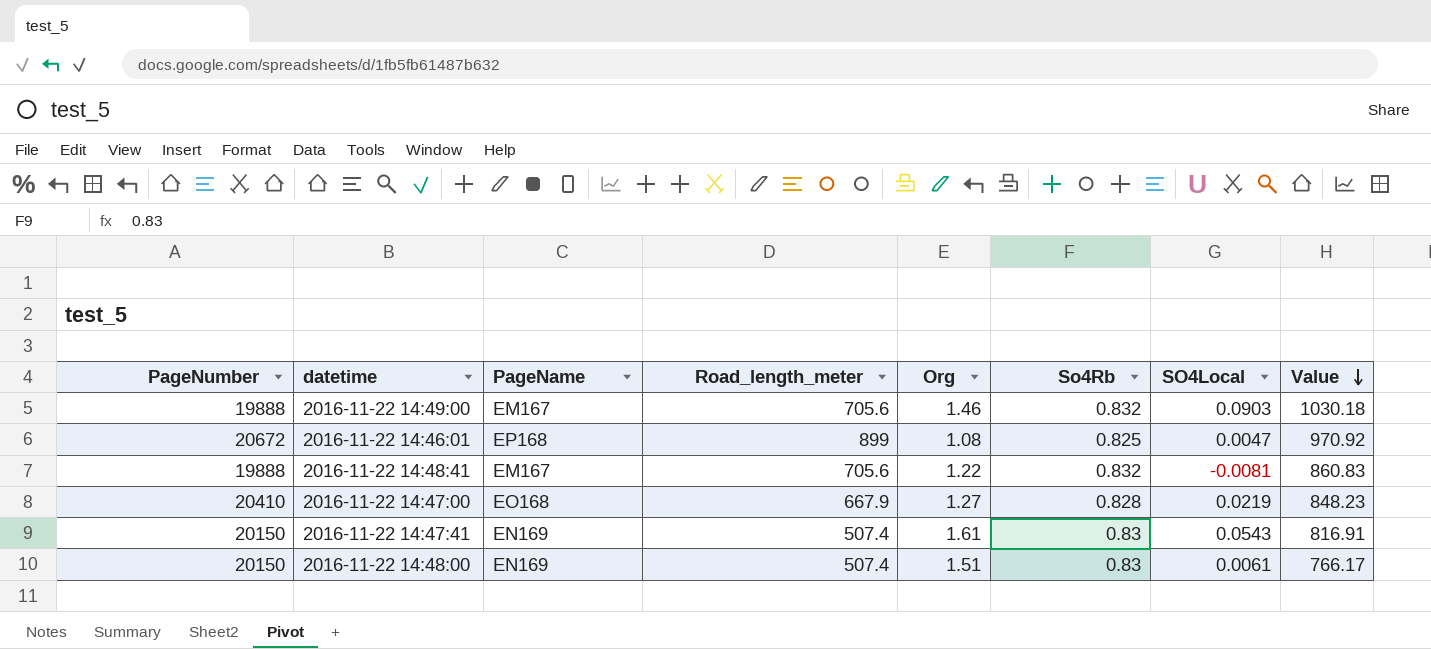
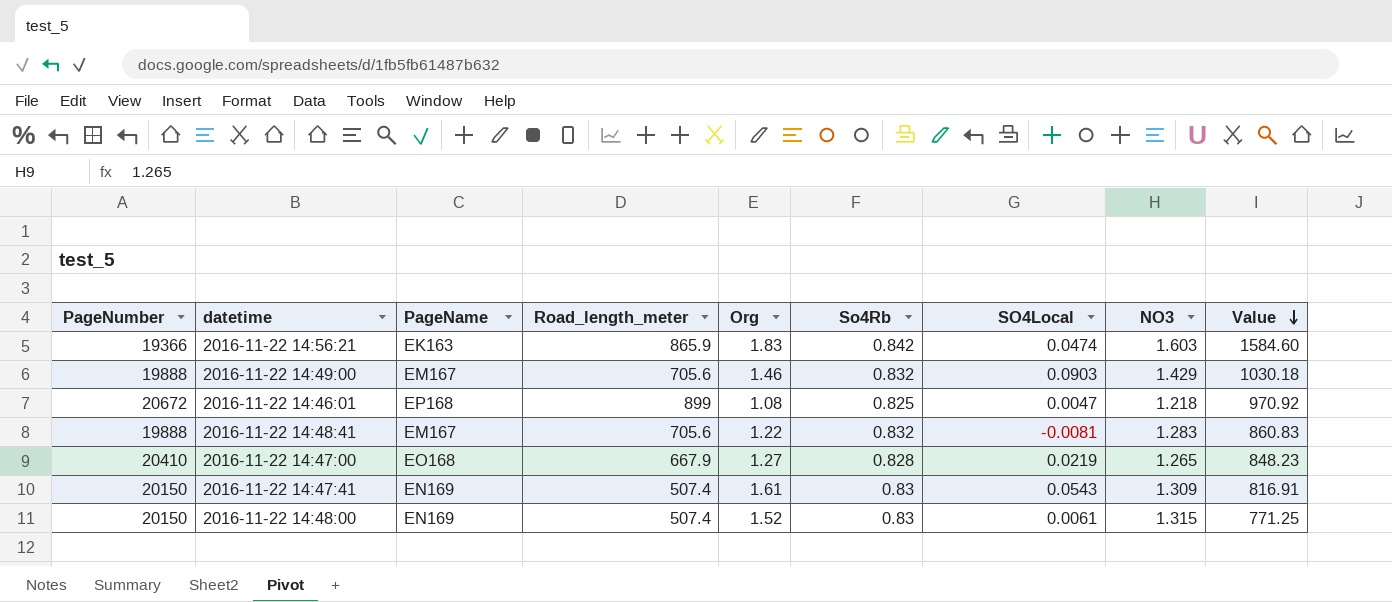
column NO3 | position: none -> 8
row 2016-11-22 14:56:21: none -> 19366 | EK163 | 865.9 | 1.83 | 0.842 | 0.0474 | 1.603 | 1584.60
2016-11-22 14:48:00 | Org: 1.51 -> 1.52
2016-11-22 14:48:00 | Value: 766.17 -> 771.25

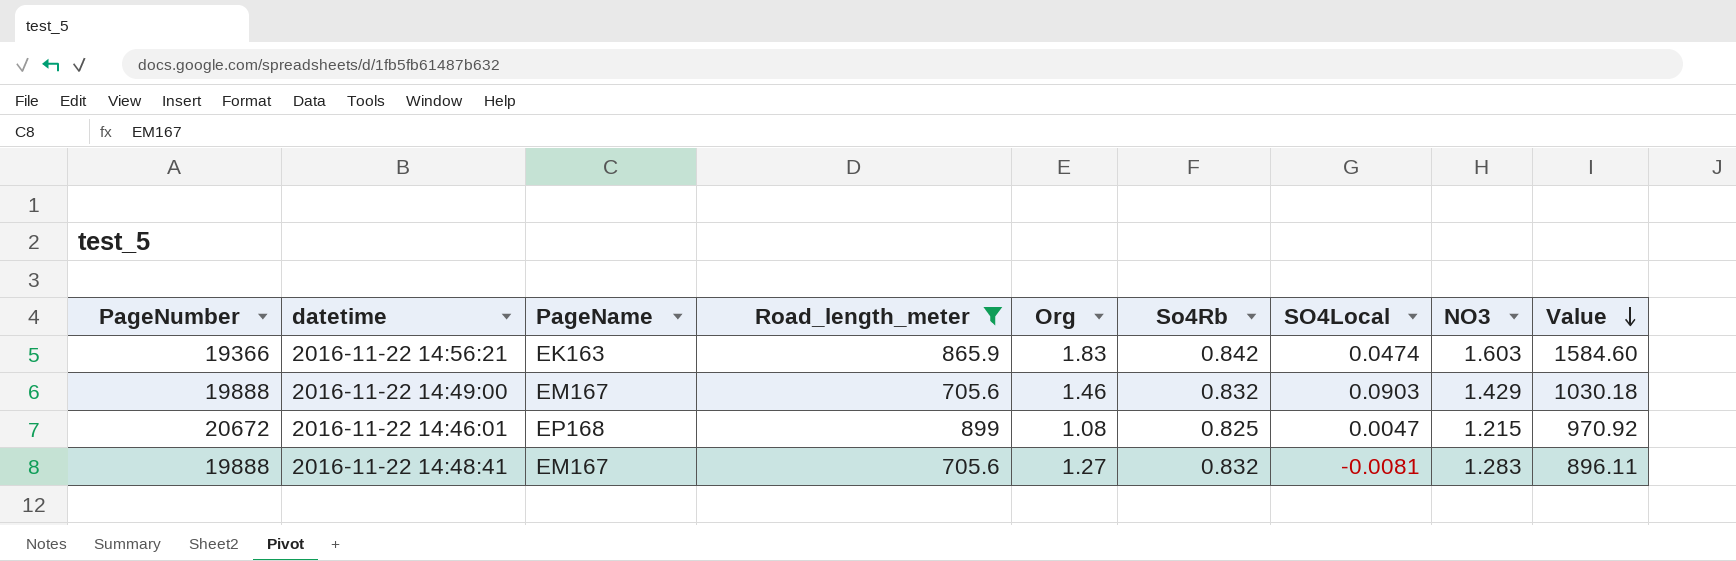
filter: none -> Road_length_meter >= 705.6
2016-11-22 14:46:01 | NO3: 1.218 -> 1.215
2016-11-22 14:48:41 | Org: 1.22 -> 1.27
2016-11-22 14:48:41 | Value: 860.83 -> 896.11

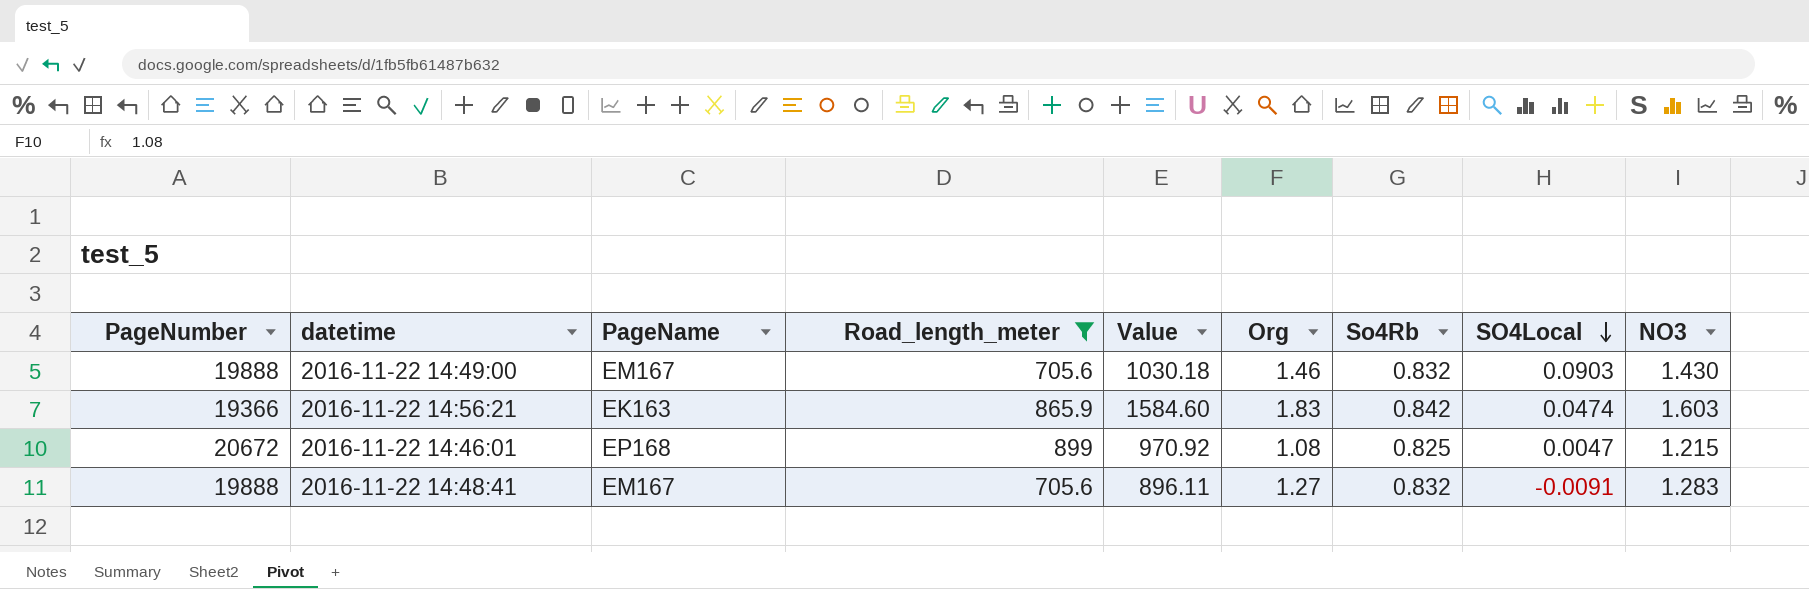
row order: Value descending -> SO4Local descending
column Value | position: 9 -> 5
2016-11-22 14:49:00 | NO3: 1.429 -> 1.430
2016-11-22 14:48:41 | SO4Local: -0.0081 -> -0.0091

